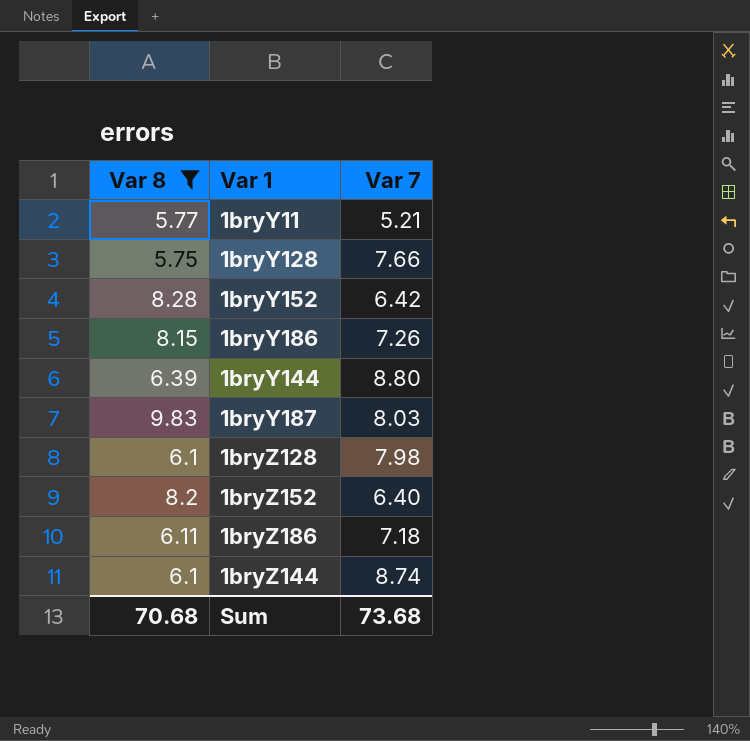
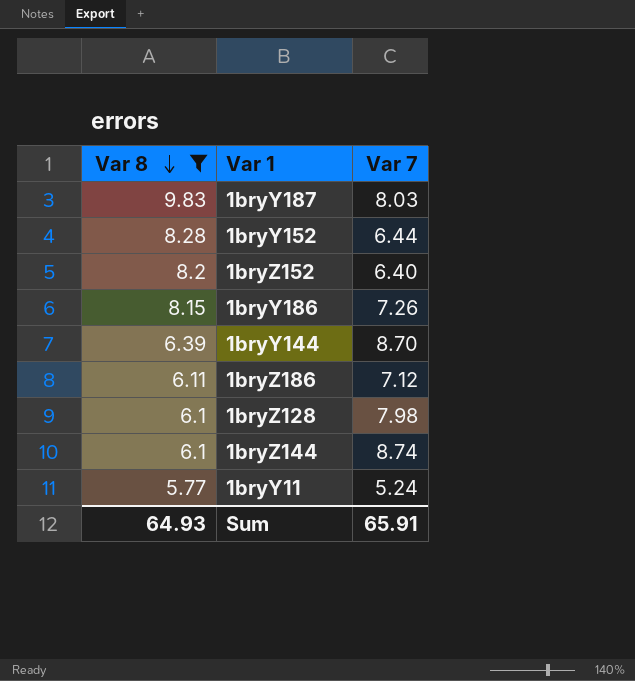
row order: none -> Var 8 descending
row 1bryY128: 5.75 | 7.66 -> none
1bryY152 | Var 7: 6.42 -> 6.44
1bryY144 | Var 7: 8.80 -> 8.70
1bryZ186 | Var 7: 7.18 -> 7.12
1bryY11 | Var 7: 5.21 -> 5.24
Sum | Var 8: 70.68 -> 64.93
Sum | Var 7: 73.68 -> 65.91

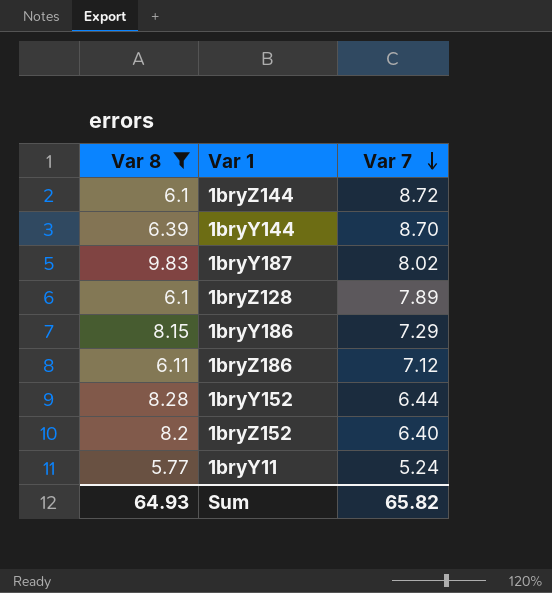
row order: Var 8 descending -> Var 7 descending
1bryZ144 | Var 7: 8.74 -> 8.72
1bryY187 | Var 7: 8.03 -> 8.02
1bryZ128 | Var 7: 7.98 -> 7.89
1bryY186 | Var 7: 7.26 -> 7.29
Sum | Var 7: 65.91 -> 65.82

